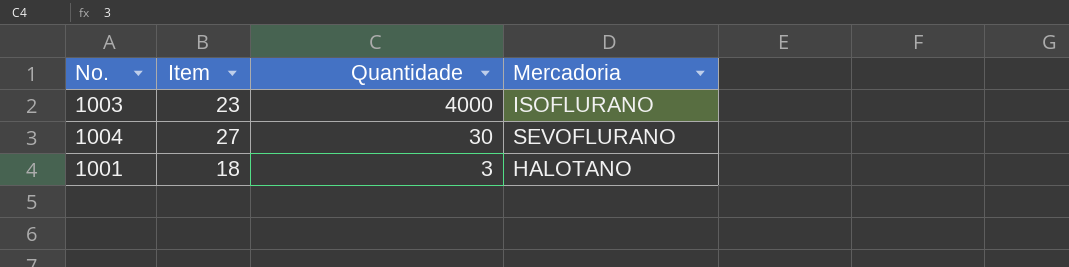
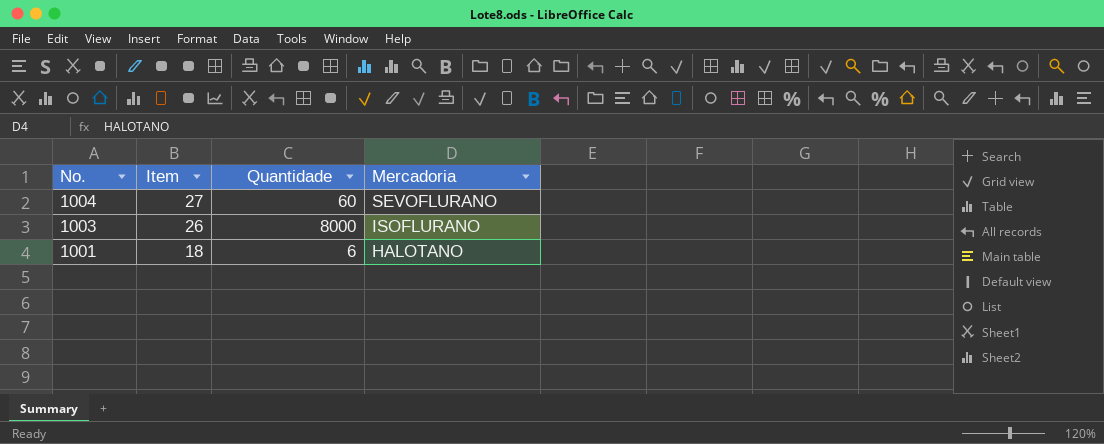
row order: Quantidade descending -> No. descending
1004 | Quantidade: 30 -> 60
1003 | Item: 23 -> 26
1003 | Quantidade: 4000 -> 8000
1001 | Quantidade: 3 -> 6

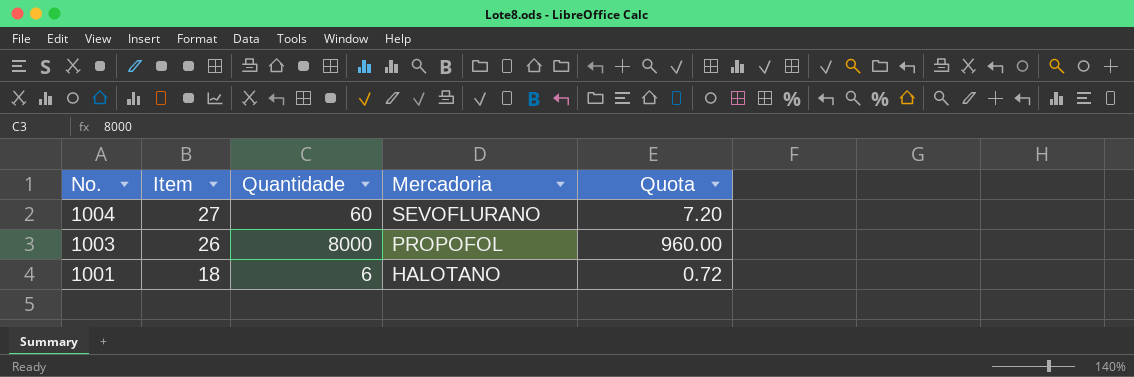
column Quota | formula: none -> [Quantidade] * 0.12
1003 | Mercadoria: ISOFLURANO -> PROPOFOL

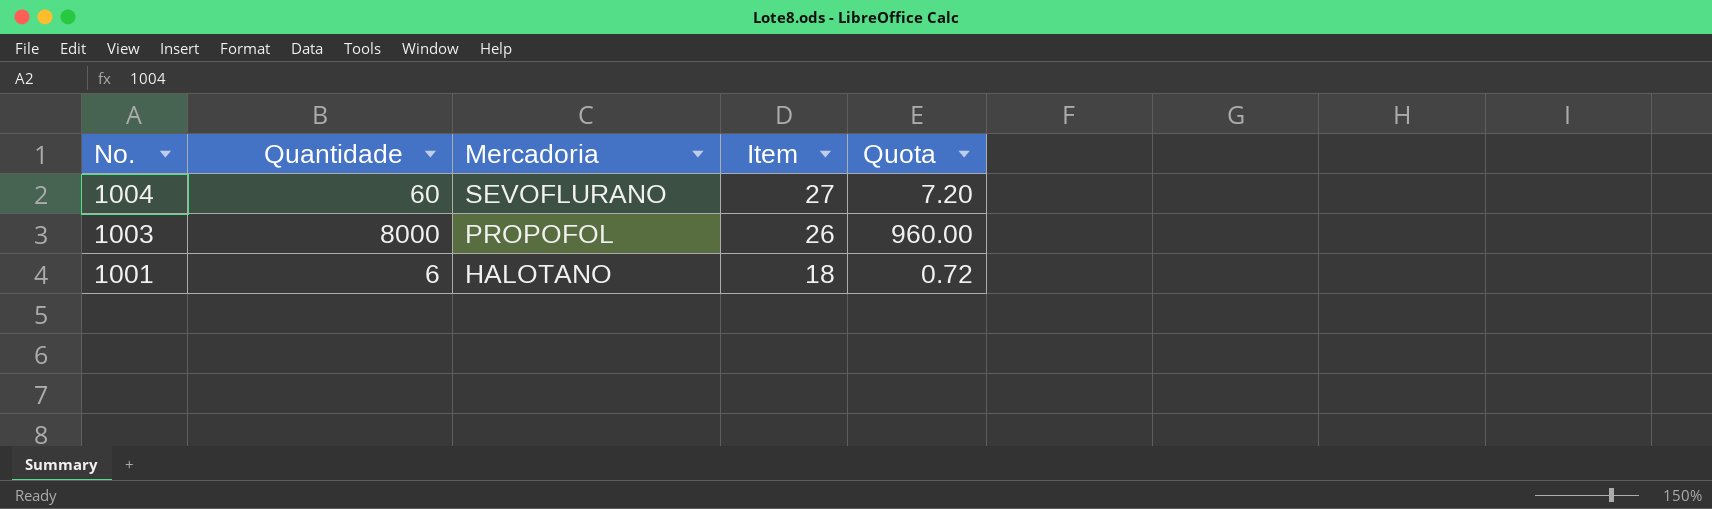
column Item | position: 2 -> 4

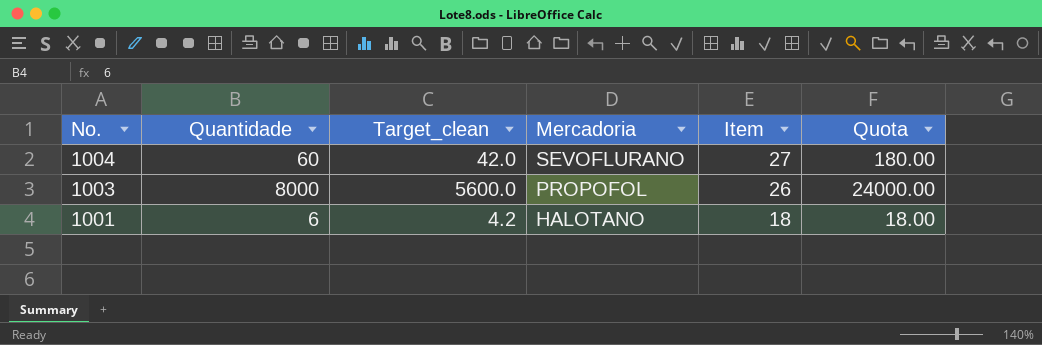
column Target_clean | formula: none -> [Quantidade] * 0.7
column Quota | formula: [Quantidade] * 0.12 -> [Quantidade] * 3

